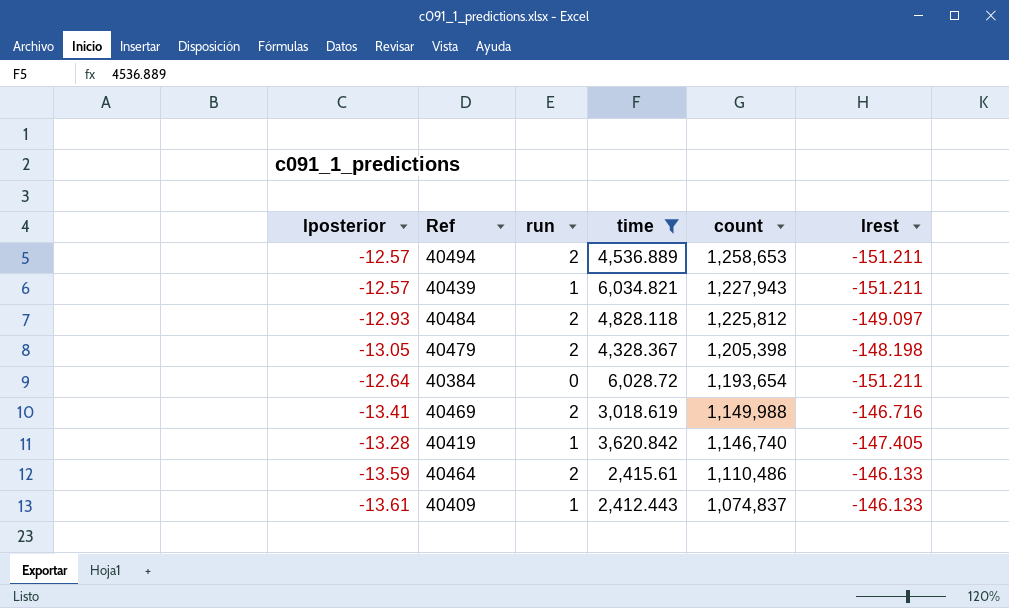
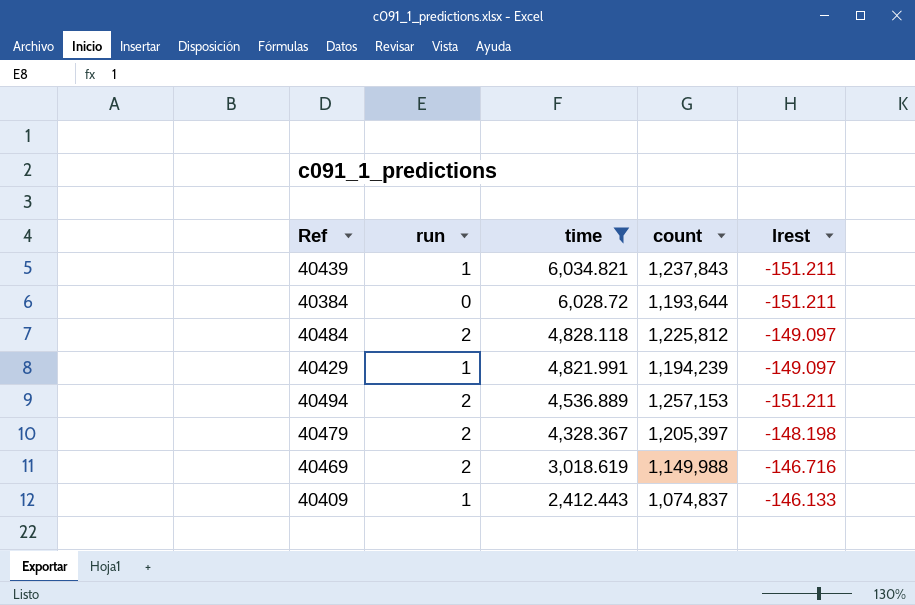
row order: count descending -> time descending
column lposterior | position: 1 -> none
row 40419: -13.28 | 1 | 3,620.842 | 1,146,740 | -147.405 -> none
row 40464: -13.59 | 2 | 2,415.61 | 1,110,486 | -146.133 -> none
40439 | count: 1,227,943 -> 1,237,843
40384 | count: 1,193,654 -> 1,193,644
row 40429: none -> 1 | 4,821.991 | 1,194,239 | -149.097
40494 | count: 1,258,653 -> 1,257,153
40479 | count: 1,205,398 -> 1,205,397

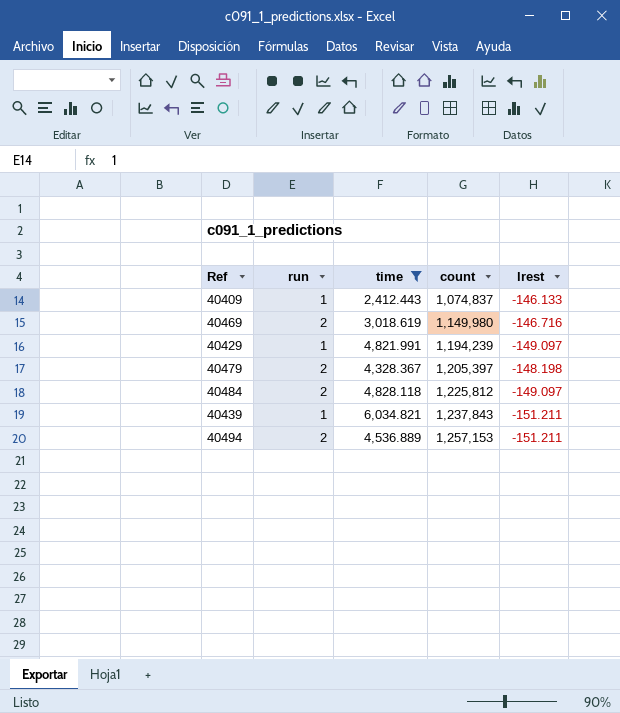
row order: time descending -> count ascending
row 40384: 0 | 6,028.72 | 1,193,644 | -151.211 -> none
40469 | count: 1,149,988 -> 1,149,980

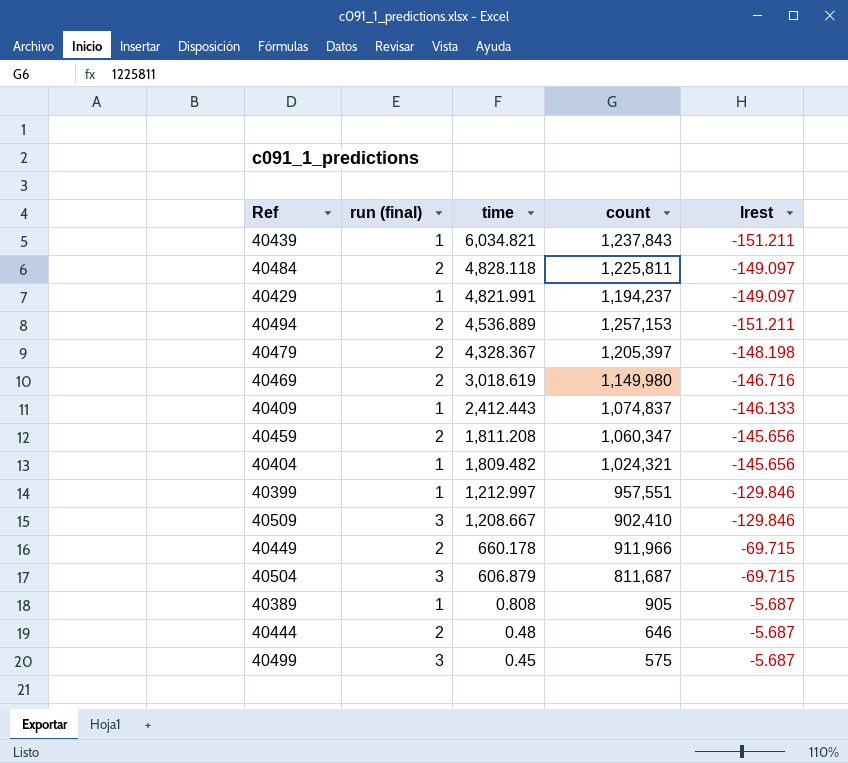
filter: time >= 2,412.443 -> none
row order: count ascending -> time descending
column name: run -> run (final)
40484 | count: 1,225,812 -> 1,225,811
40429 | count: 1,194,239 -> 1,194,237

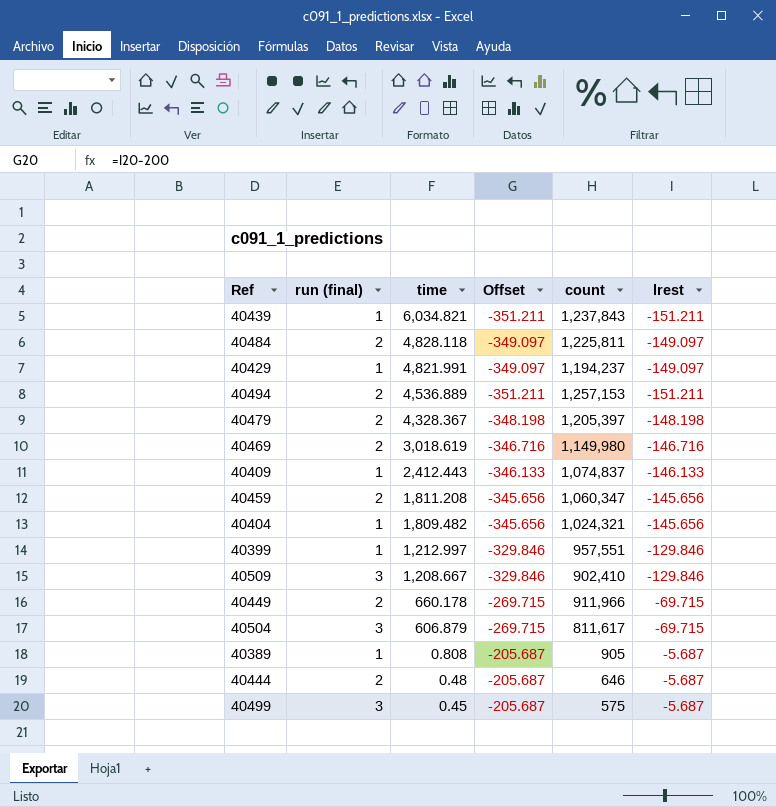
column Offset | formula: none -> [lrest] - 200
40504 | count: 811,687 -> 811,617

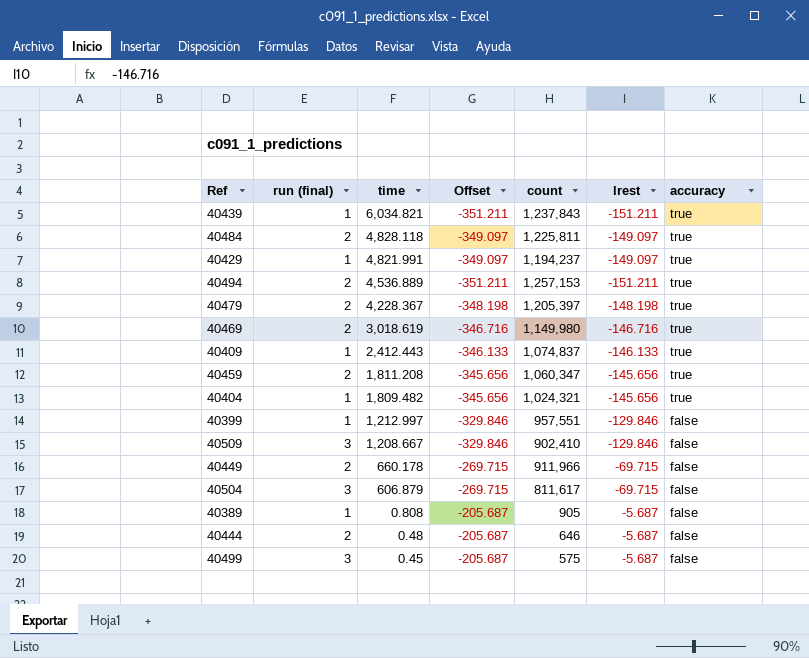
column accuracy | position: none -> 7
40479 | time: 4,328.367 -> 4,228.367

